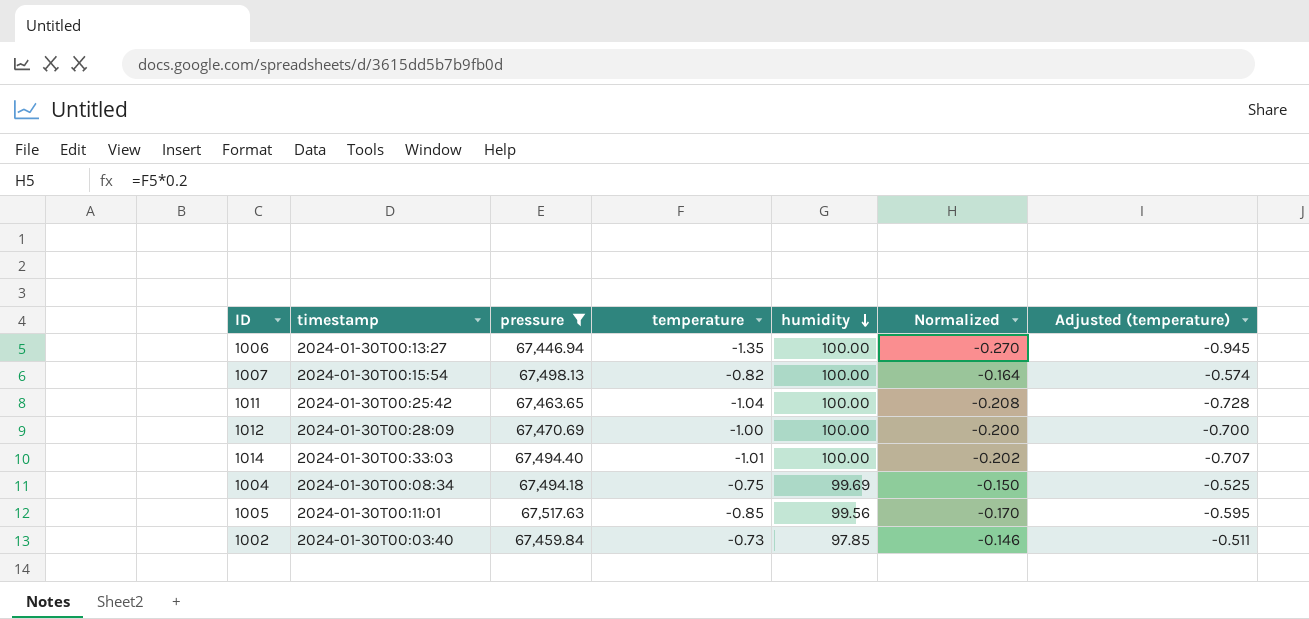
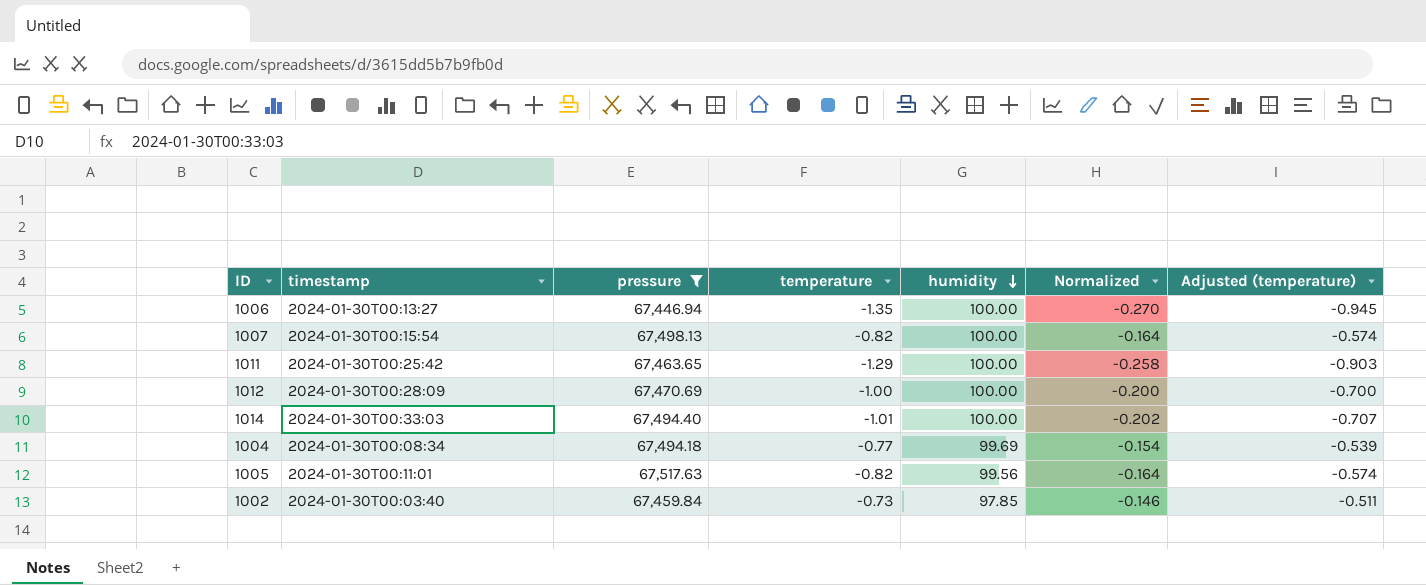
1011 | temperature: -1.04 -> -1.29
1011 | Normalized: -0.208 -> -0.258
1011 | Adjusted (temperature): -0.728 -> -0.903
1004 | temperature: -0.75 -> -0.77
1004 | Normalized: -0.150 -> -0.154
1004 | Adjusted (temperature): -0.525 -> -0.539
1005 | temperature: -0.85 -> -0.82
1005 | Normalized: -0.170 -> -0.164
1005 | Adjusted (temperature): -0.595 -> -0.574

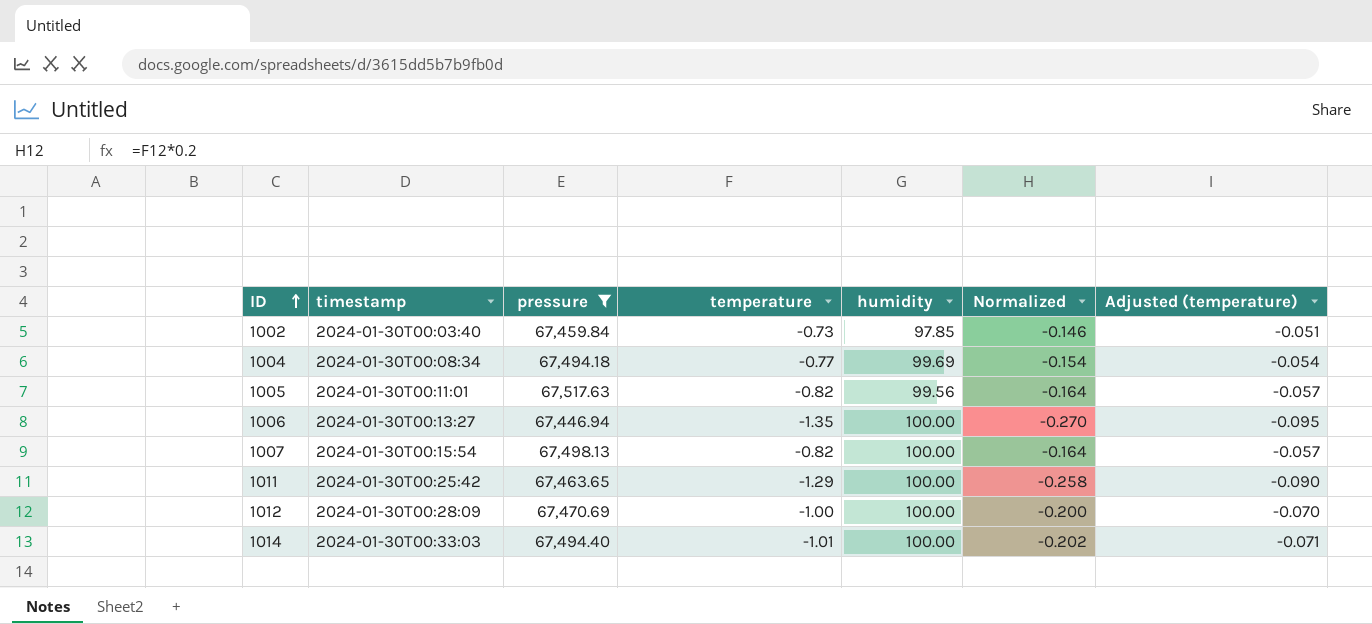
row order: humidity descending -> ID ascending
column Adjusted (temperature) | formula: [temperature] * 0.7 -> [temperature] * 0.07

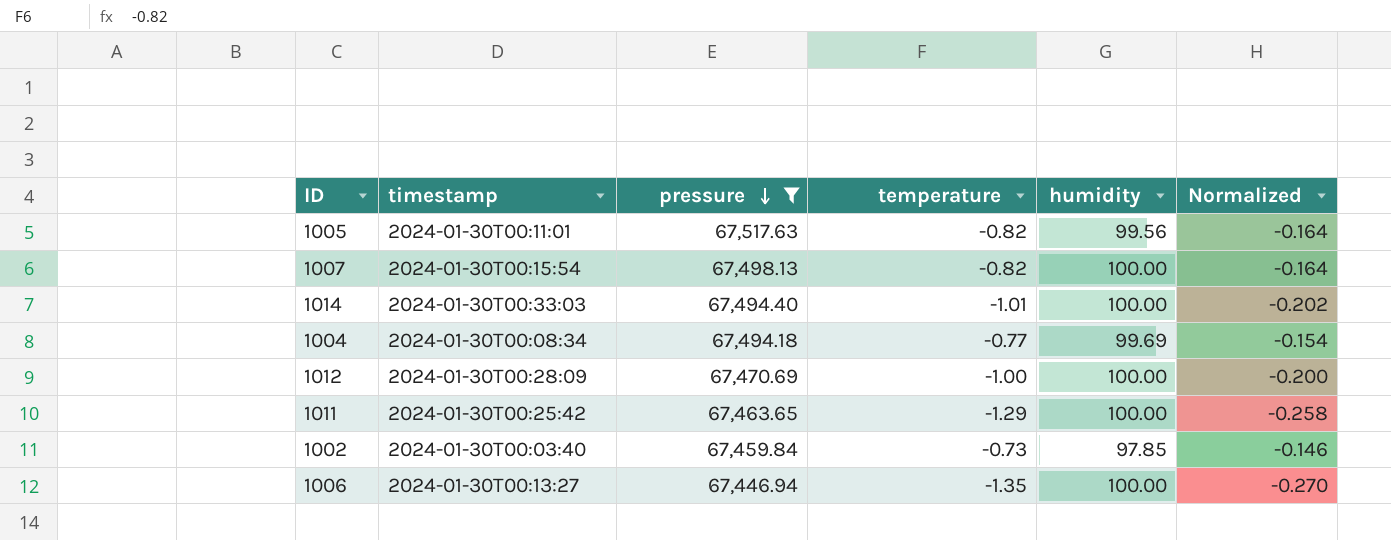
row order: ID ascending -> pressure descending
column Adjusted (temperature) | formula: [temperature] * 0.07 -> none

